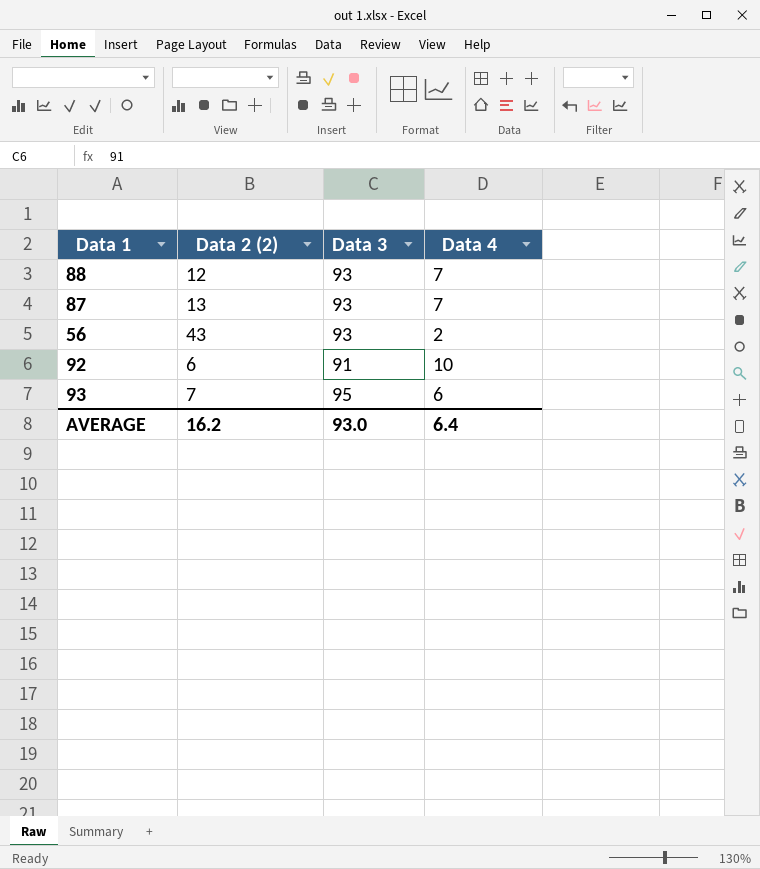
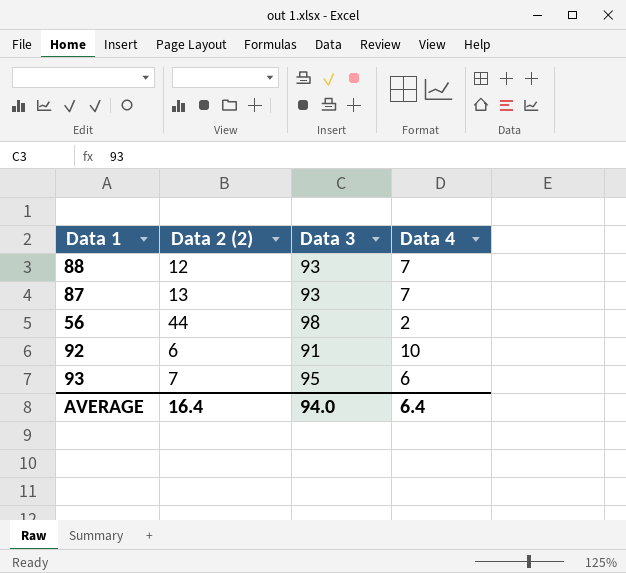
56 | Data 2 (2): 43 -> 44
56 | Data 3: 93 -> 98
AVERAGE | Data 2 (2): 16.2 -> 16.4
AVERAGE | Data 3: 93.0 -> 94.0

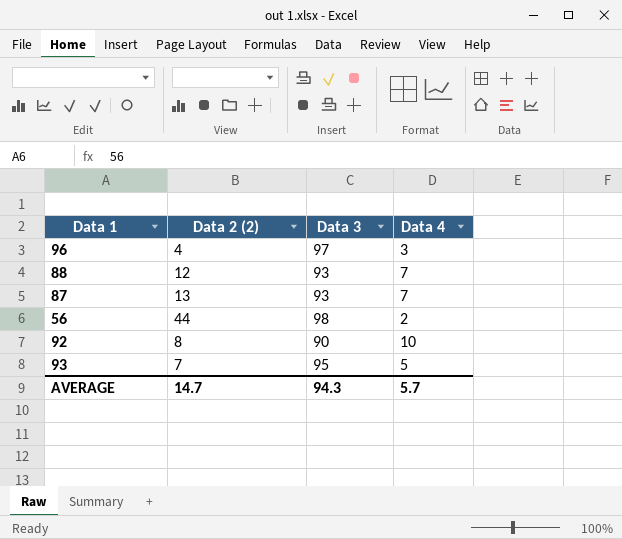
row 96: none -> 4 | 97 | 3
92 | Data 2 (2): 6 -> 8
92 | Data 3: 91 -> 90
93 | Data 4: 6 -> 5
AVERAGE | Data 2 (2): 16.4 -> 14.7
AVERAGE | Data 3: 94.0 -> 94.3
AVERAGE | Data 4: 6.4 -> 5.7

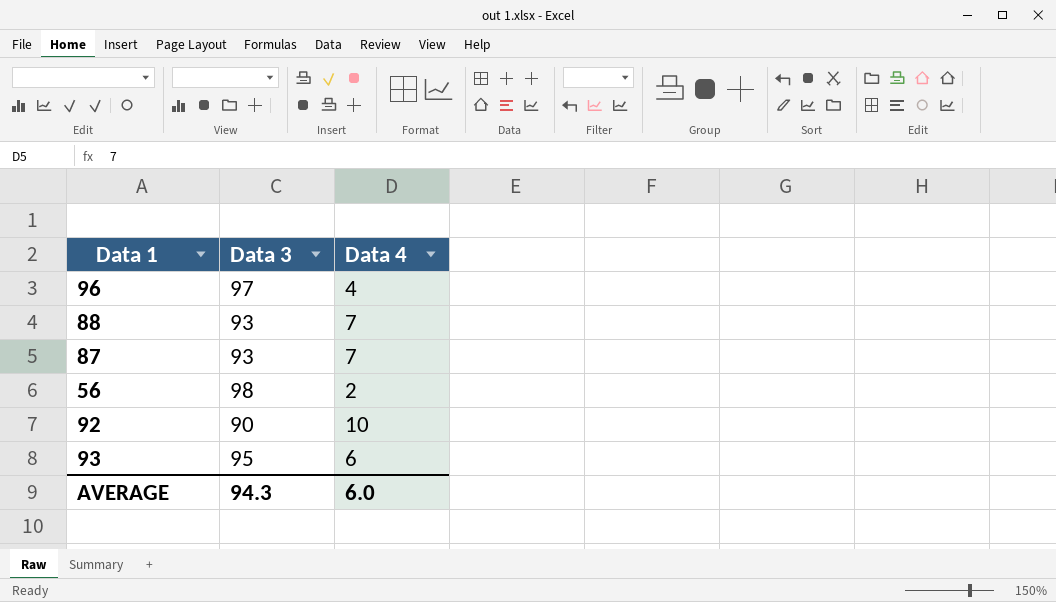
column Data 2 (2) | position: 2 -> none
96 | Data 4: 3 -> 4
93 | Data 4: 5 -> 6
AVERAGE | Data 4: 5.7 -> 6.0

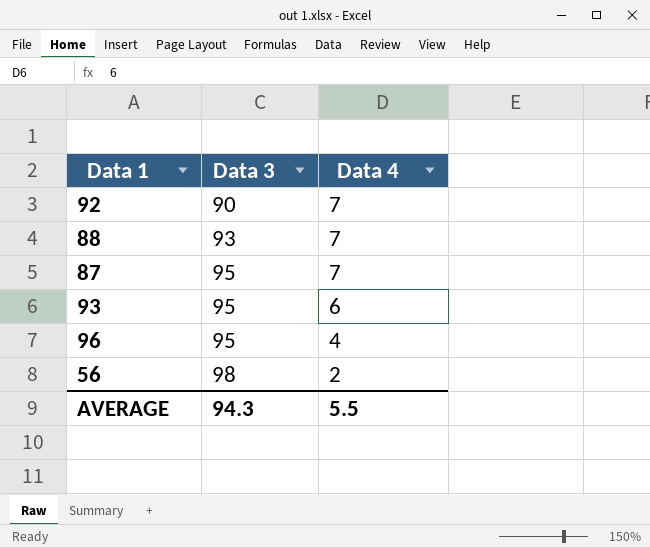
row order: none -> Data 3 ascending
92 | Data 4: 10 -> 7
87 | Data 3: 93 -> 95
96 | Data 3: 97 -> 95
AVERAGE | Data 4: 6.0 -> 5.5

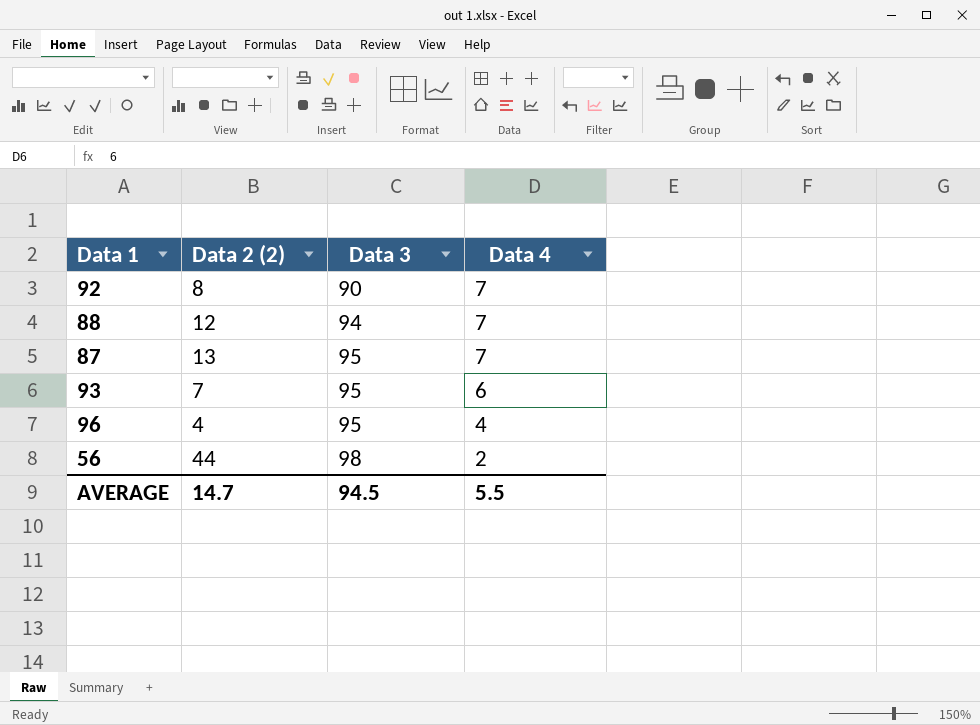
column Data 2 (2) | position: none -> 2
88 | Data 3: 93 -> 94
AVERAGE | Data 3: 94.3 -> 94.5

